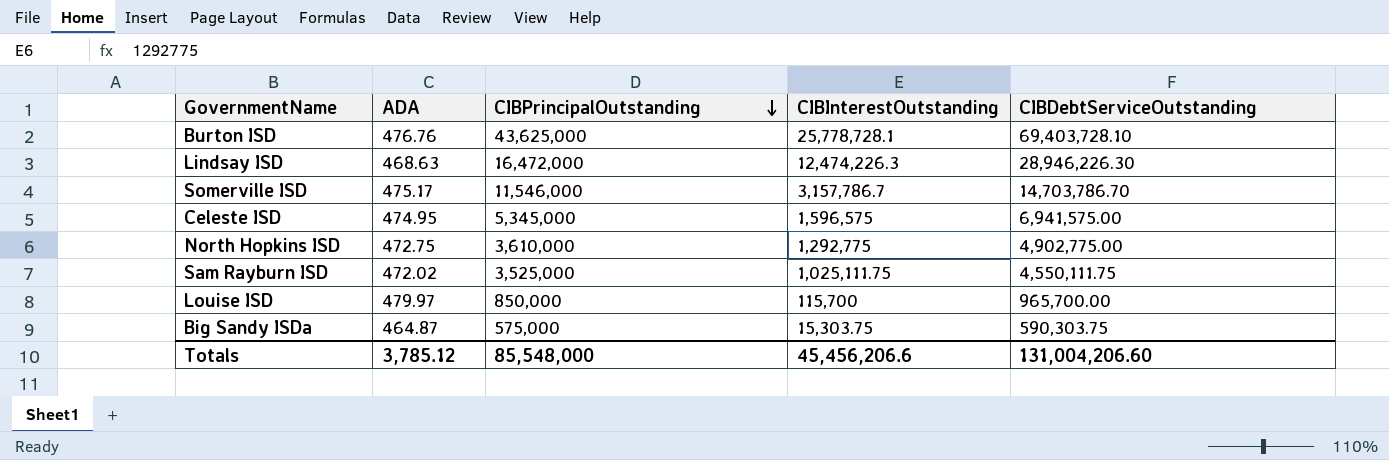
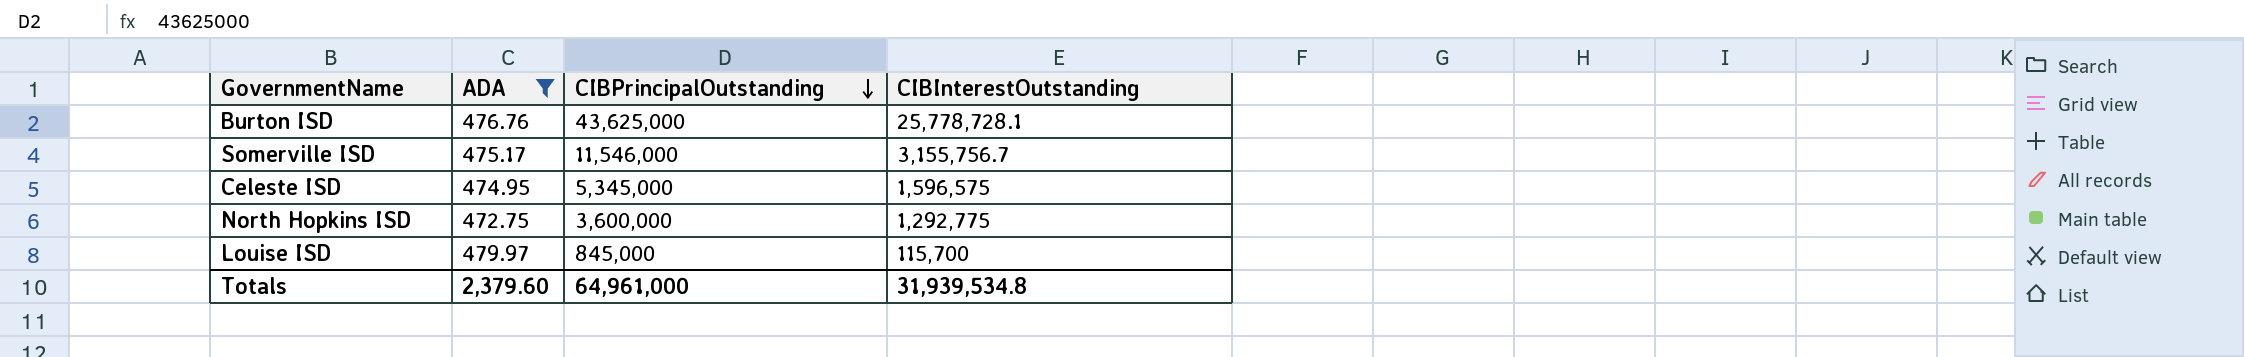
filter: none -> ADA >= 472.75
column CIBDebtServiceOutstanding | formula: [CIBPrincipalOutstanding] + [CIBInterestOutstanding] -> none
Somerville ISD | CIBInterestOutstanding: 3,157,786.7 -> 3,155,756.7
North Hopkins ISD | CIBPrincipalOutstanding: 3,610,000 -> 3,600,000
Louise ISD | CIBPrincipalOutstanding: 850,000 -> 845,000
Totals | ADA: 3,785.12 -> 2,379.60
Totals | CIBPrincipalOutstanding: 85,548,000 -> 64,961,000
Totals | CIBInterestOutstanding: 45,456,206.6 -> 31,939,534.8

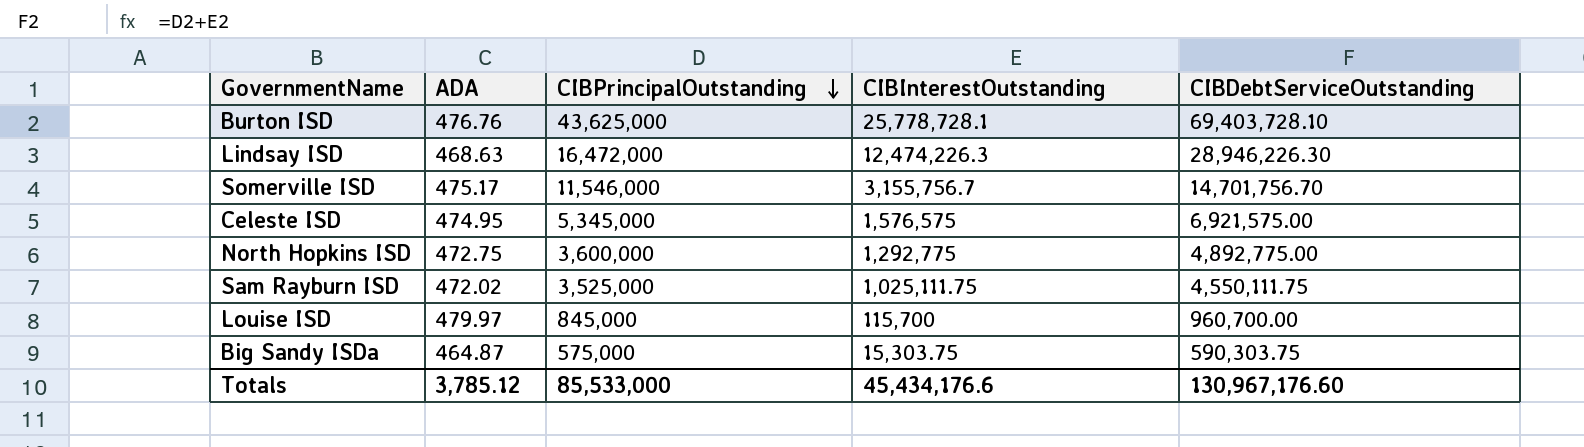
filter: ADA >= 472.75 -> none
column CIBDebtServiceOutstanding | formula: none -> [CIBPrincipalOutstanding] + [CIBInterestOutstanding]
Celeste ISD | CIBInterestOutstanding: 1,596,575 -> 1,576,575
Totals | ADA: 2,379.60 -> 3,785.12
Totals | CIBPrincipalOutstanding: 64,961,000 -> 85,533,000
Totals | CIBInterestOutstanding: 31,939,534.8 -> 45,434,176.6

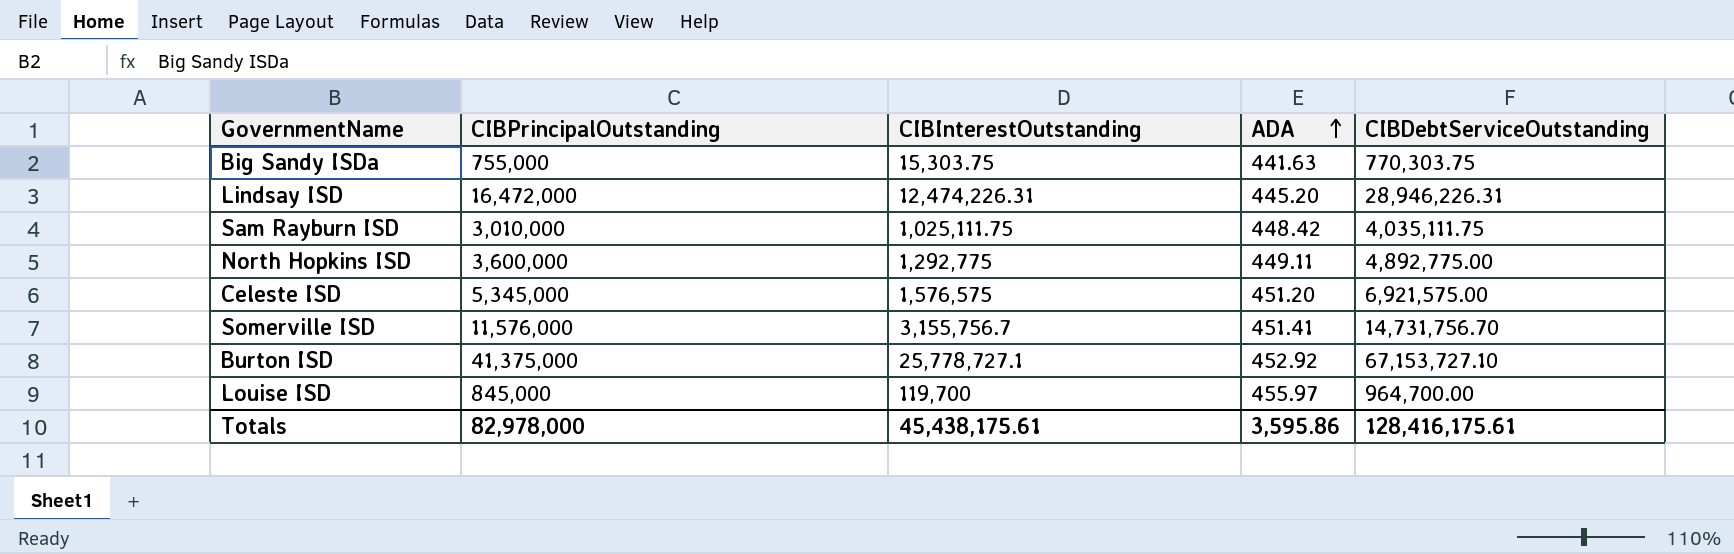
row order: CIBPrincipalOutstanding descending -> ADA ascending
column ADA | position: 2 -> 4
Big Sandy ISDa | CIBPrincipalOutstanding: 575,000 -> 755,000
Big Sandy ISDa | ADA: 464.87 -> 441.63
Big Sandy ISDa | CIBDebtServiceOutstanding: 590,303.75 -> 770,303.75
Lindsay ISD | CIBInterestOutstanding: 12,474,226.3 -> 12,474,226.31
Lindsay ISD | ADA: 468.63 -> 445.20
Lindsay ISD | CIBDebtServiceOutstanding: 28,946,226.30 -> 28,946,226.31
Sam Rayburn ISD | CIBPrincipalOutstanding: 3,525,000 -> 3,010,000
Sam Rayburn ISD | ADA: 472.02 -> 448.42
Sam Rayburn ISD | CIBDebtServiceOutstanding: 4,550,111.75 -> 4,035,111.75
North Hopkins ISD | ADA: 472.75 -> 449.11
Celeste ISD | ADA: 474.95 -> 451.20
Somerville ISD | CIBPrincipalOutstanding: 11,546,000 -> 11,576,000
Somerville ISD | ADA: 475.17 -> 451.41
Somerville ISD | CIBDebtServiceOutstanding: 14,701,756.70 -> 14,731,756.70
Burton ISD | CIBPrincipalOutstanding: 43,625,000 -> 41,375,000
Burton ISD | CIBInterestOutstanding: 25,778,728.1 -> 25,778,727.1
Burton ISD | ADA: 476.76 -> 452.92
Burton ISD | CIBDebtServiceOutstanding: 69,403,728.10 -> 67,153,727.10
Louise ISD | CIBInterestOutstanding: 115,700 -> 119,700
Louise ISD | ADA: 479.97 -> 455.97
Louise ISD | CIBDebtServiceOutstanding: 960,700.00 -> 964,700.00
Totals | CIBPrincipalOutstanding: 85,533,000 -> 82,978,000
Totals | CIBInterestOutstanding: 45,434,176.6 -> 45,438,175.61
Totals | ADA: 3,785.12 -> 3,595.86
Totals | CIBDebtServiceOutstanding: 130,967,176.60 -> 128,416,175.61

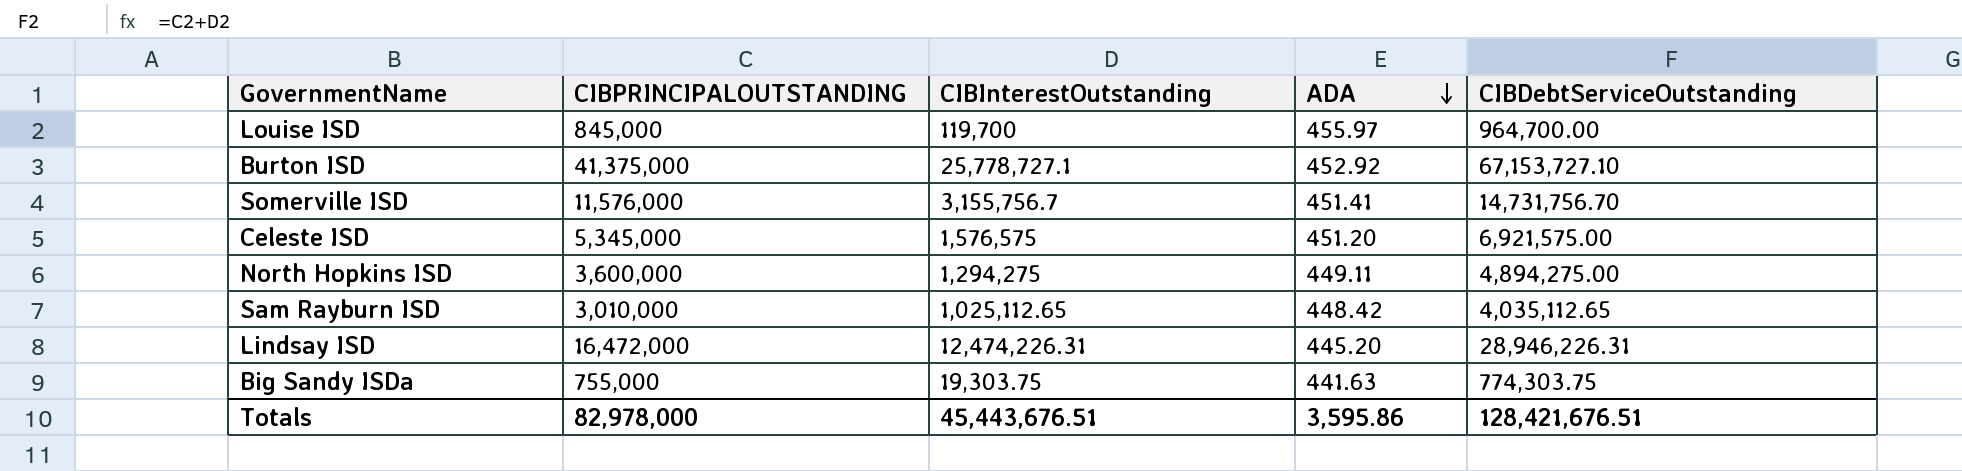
row order: ADA ascending -> ADA descending
column name: CIBPrincipalOutstanding -> CIBPRINCIPALOUTSTANDING
North Hopkins ISD | CIBInterestOutstanding: 1,292,775 -> 1,294,275
North Hopkins ISD | CIBDebtServiceOutstanding: 4,892,775.00 -> 4,894,275.00
Sam Rayburn ISD | CIBInterestOutstanding: 1,025,111.75 -> 1,025,112.65
Sam Rayburn ISD | CIBDebtServiceOutstanding: 4,035,111.75 -> 4,035,112.65
Big Sandy ISDa | CIBInterestOutstanding: 15,303.75 -> 19,303.75
Big Sandy ISDa | CIBDebtServiceOutstanding: 770,303.75 -> 774,303.75
Totals | CIBInterestOutstanding: 45,438,175.61 -> 45,443,676.51
Totals | CIBDebtServiceOutstanding: 128,416,175.61 -> 128,421,676.51

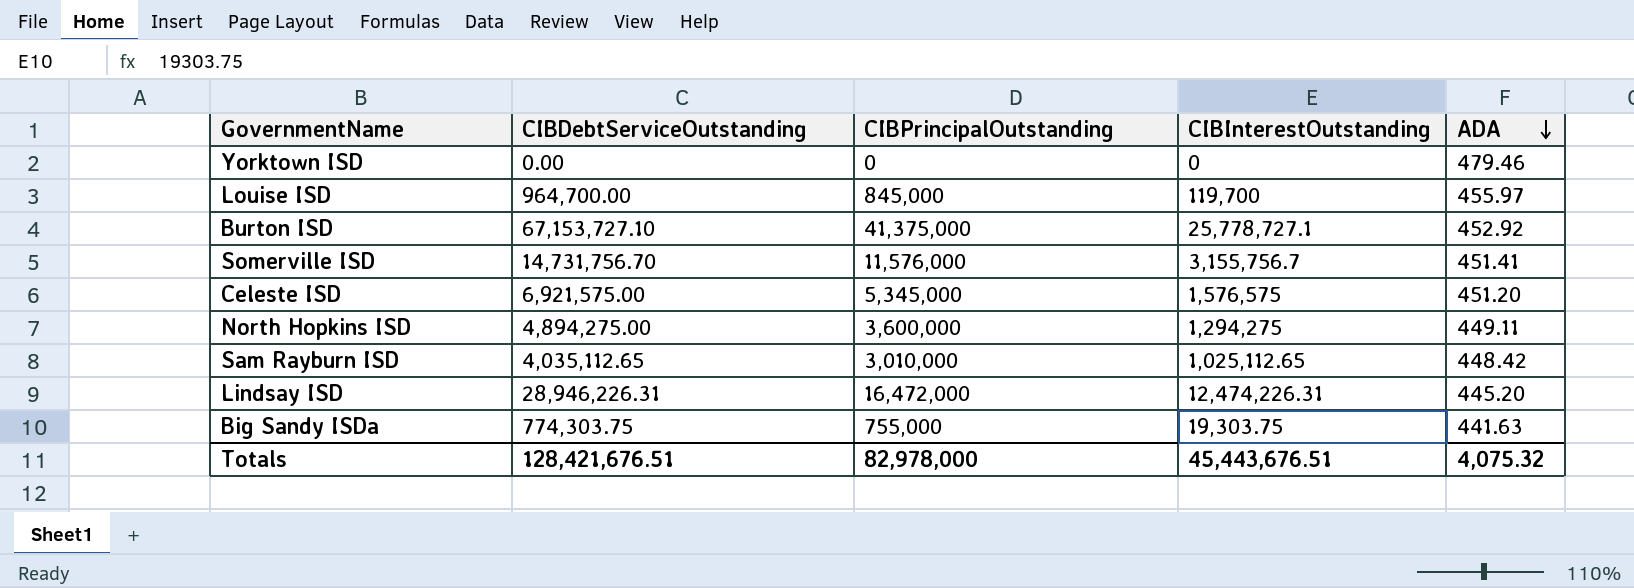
column CIBDebtServiceOutstanding | position: 5 -> 2
column name: CIBPRINCIPALOUTSTANDING -> CIBPrincipalOutstanding
row Yorktown ISD: none -> 0.00 | 0 | 0 | 479.46
Totals | ADA: 3,595.86 -> 4,075.32

